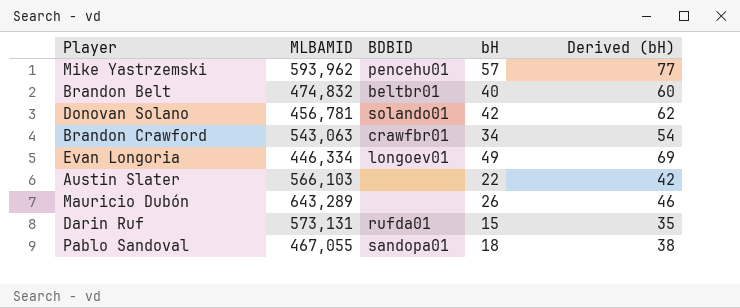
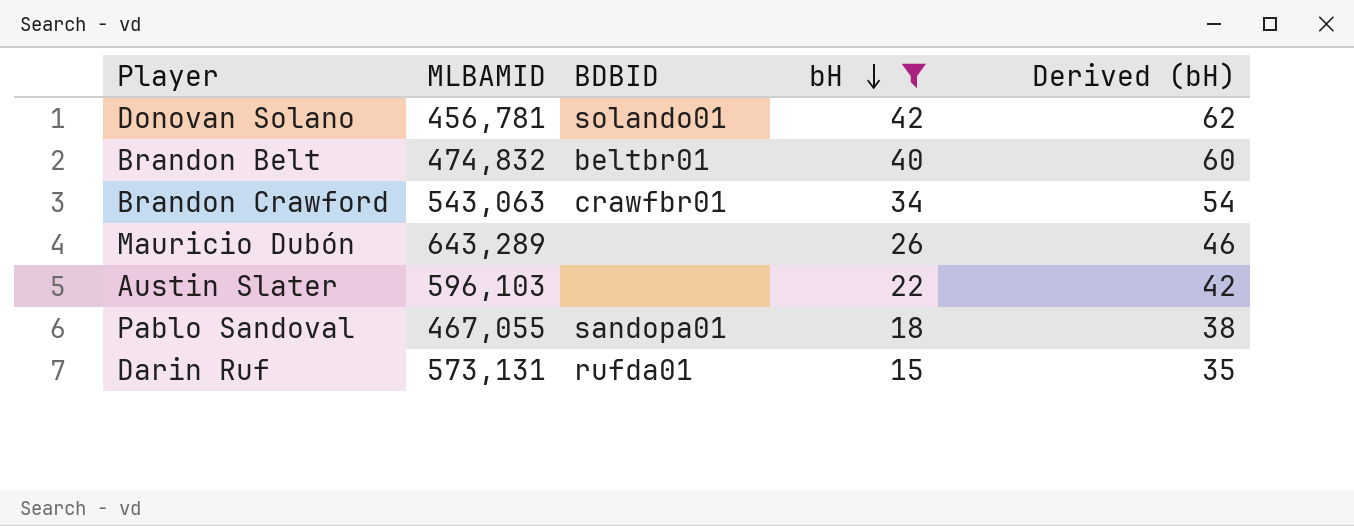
filter: none -> bH <= 42
row order: none -> bH descending
Austin Slater | MLBAMID: 566,103 -> 596,103

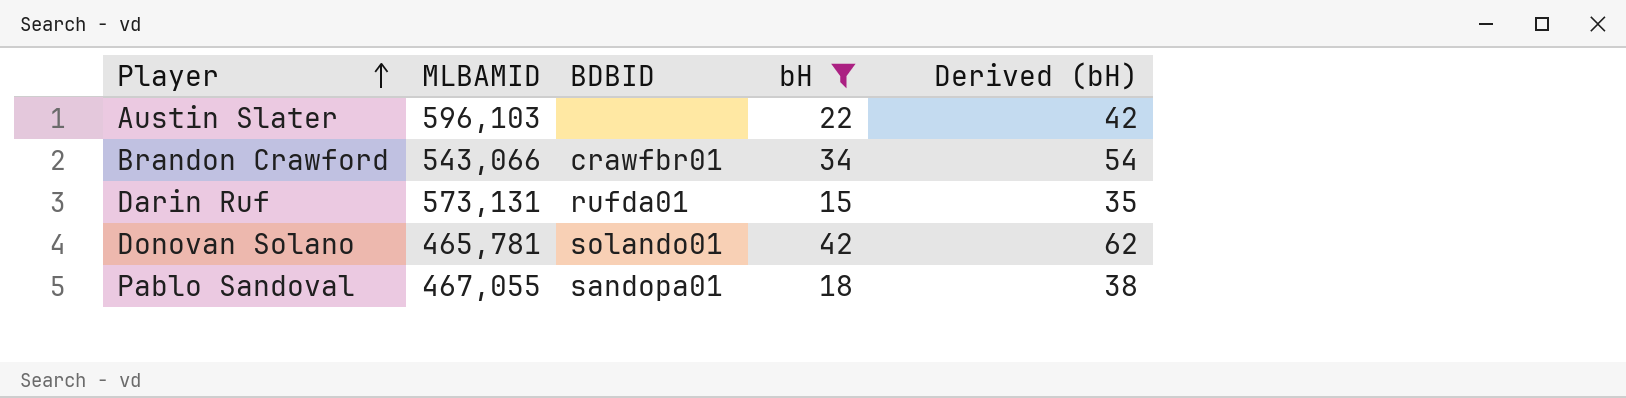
row order: bH descending -> Player ascending
row Brandon Belt: 474,832 | beltbr01 | 40 | 60 -> none
row Mauricio Dubón: 643,289 | none | 26 | 46 -> none
Brandon Crawford | MLBAMID: 543,063 -> 543,066
Donovan Solano | MLBAMID: 456,781 -> 465,781

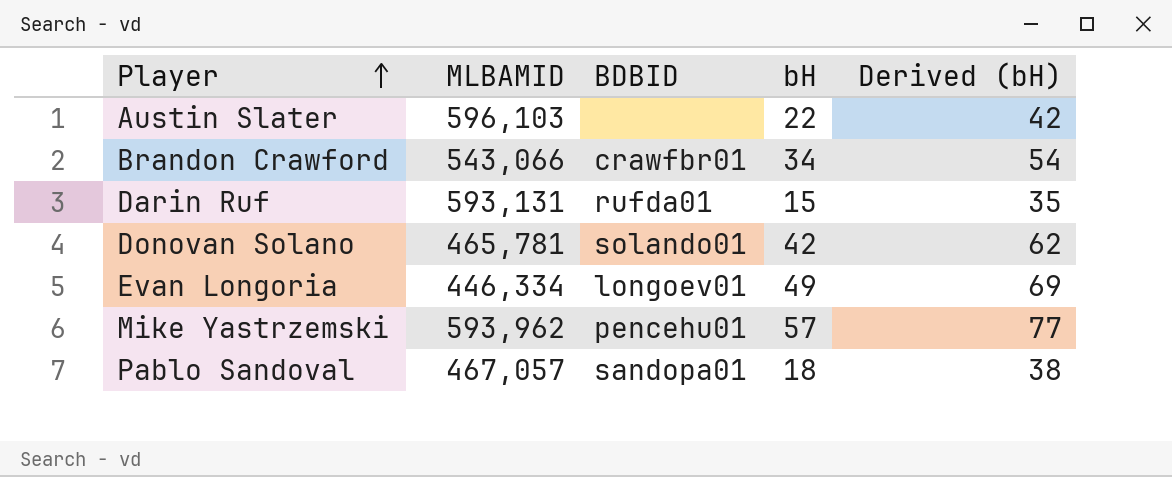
filter: bH <= 42 -> none
Darin Ruf | MLBAMID: 573,131 -> 593,131
Pablo Sandoval | MLBAMID: 467,055 -> 467,057

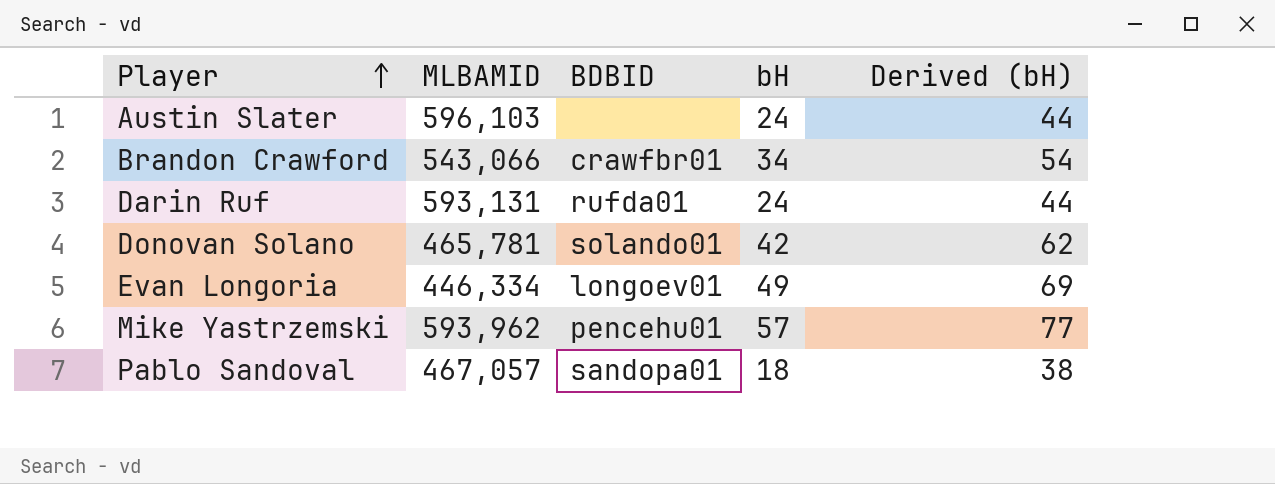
Austin Slater | bH: 22 -> 24
Austin Slater | Derived (bH): 42 -> 44
Darin Ruf | bH: 15 -> 24
Darin Ruf | Derived (bH): 35 -> 44

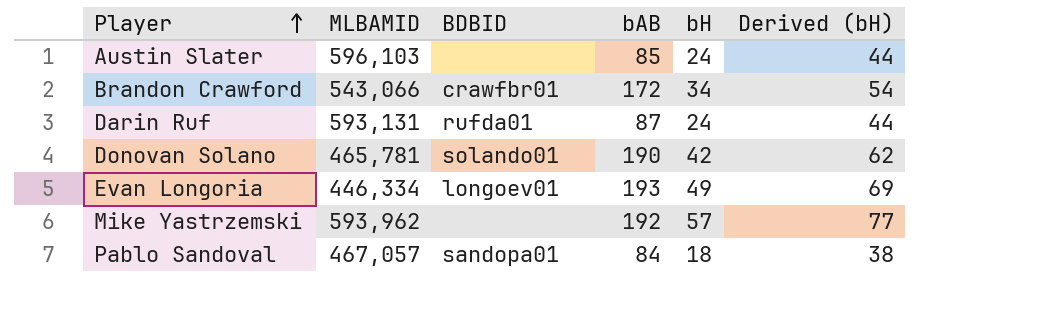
column bAB | position: none -> 4
Mike Yastrzemski | BDBID: pencehu01 -> none

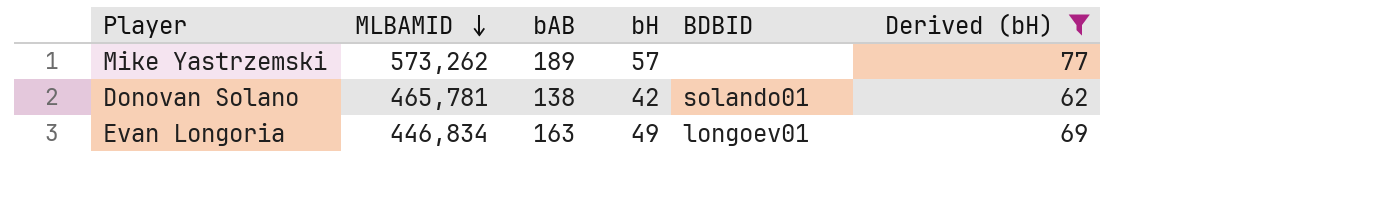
filter: none -> Derived (bH) >= 62
row order: Player ascending -> MLBAMID descending
column BDBID | position: 3 -> 5
Mike Yastrzemski | MLBAMID: 593,962 -> 573,262
Mike Yastrzemski | bAB: 192 -> 189
Donovan Solano | bAB: 190 -> 138
Evan Longoria | MLBAMID: 446,334 -> 446,834
Evan Longoria | bAB: 193 -> 163

